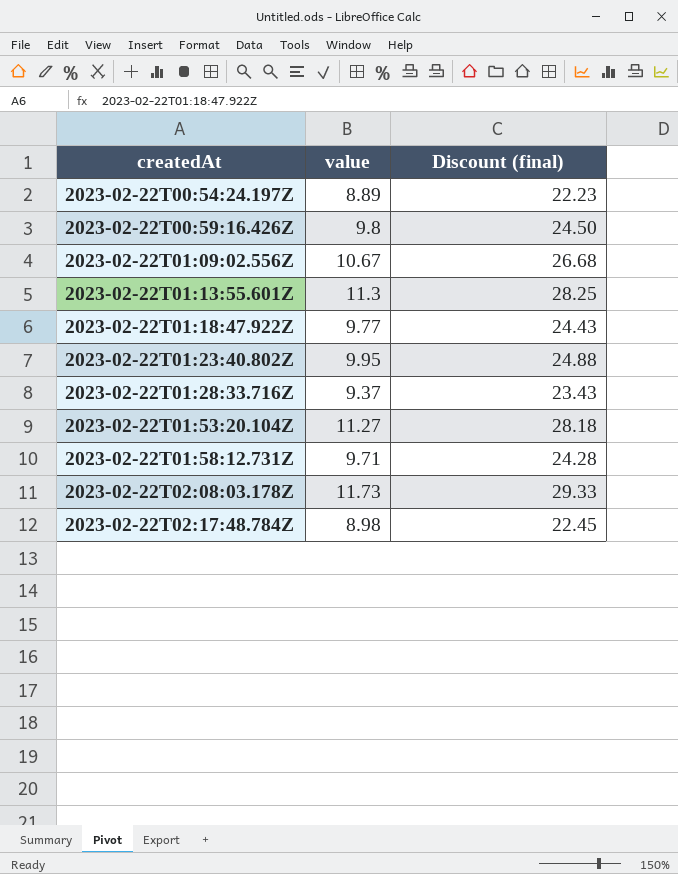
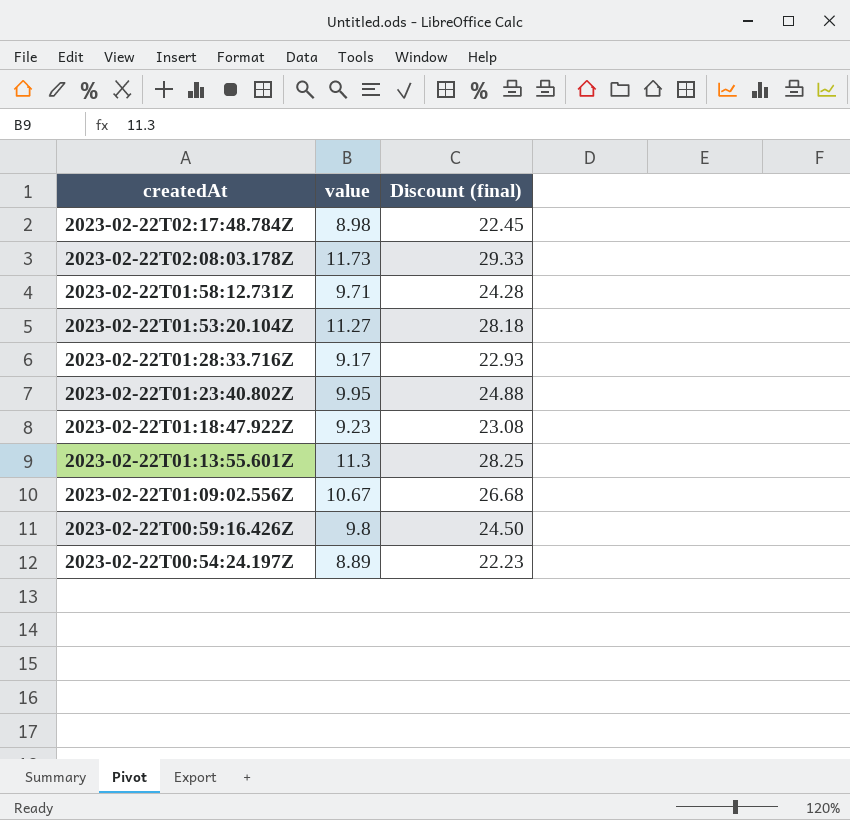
row order: createdAt ascending -> createdAt descending
2023-02-22T01:28:33.716Z | value: 9.37 -> 9.17
2023-02-22T01:28:33.716Z | Discount (final): 23.43 -> 22.93
2023-02-22T01:18:47.922Z | value: 9.77 -> 9.23
2023-02-22T01:18:47.922Z | Discount (final): 24.43 -> 23.08

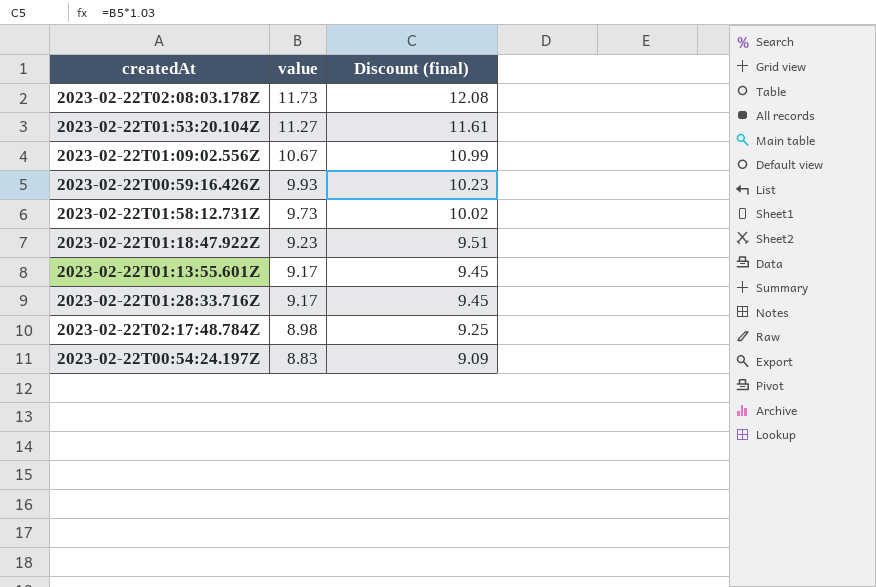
row order: createdAt descending -> value descending
column Discount (final) | formula: [value] * 2.5 -> [value] * 1.03
row 2023-02-22T01:23:40.802Z: 9.95 | 24.88 -> none
2023-02-22T00:59:16.426Z | value: 9.8 -> 9.93
2023-02-22T01:58:12.731Z | value: 9.71 -> 9.73
2023-02-22T01:13:55.601Z | value: 11.3 -> 9.17
2023-02-22T00:54:24.197Z | value: 8.89 -> 8.83

